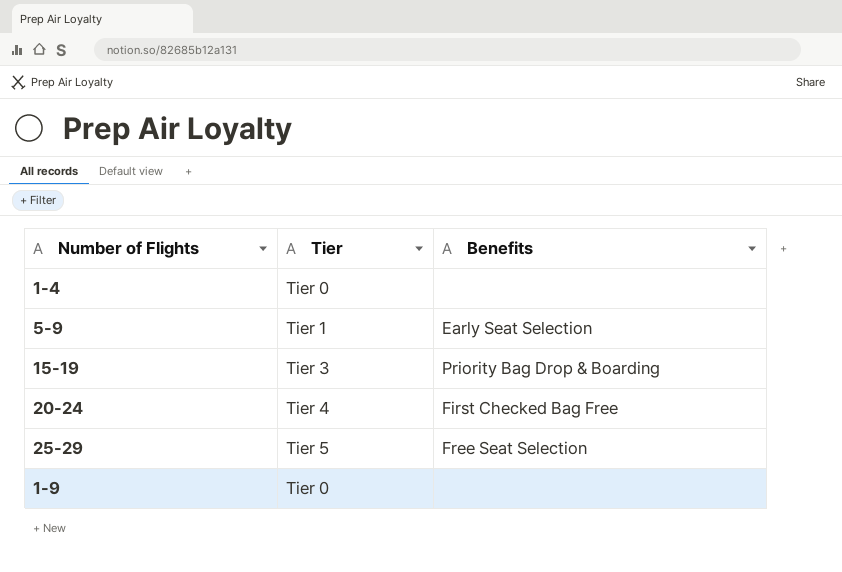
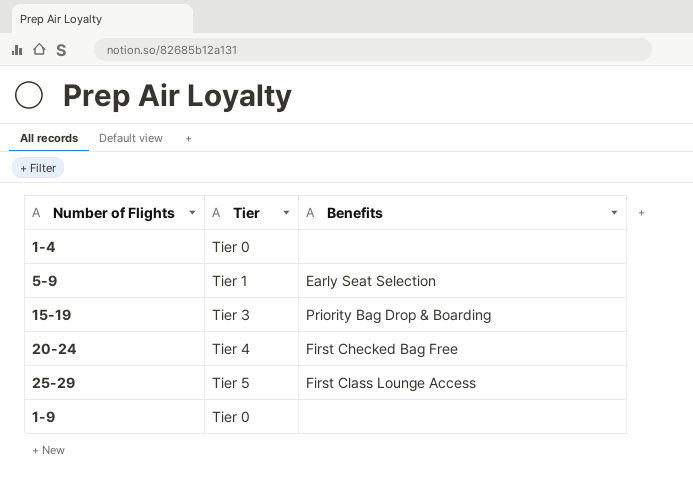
25-29 | Benefits: Free Seat Selection -> First Class Lounge Access

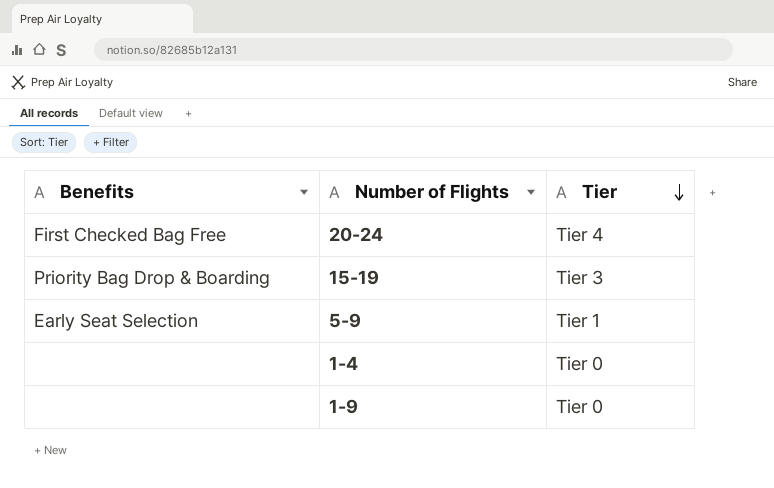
row order: none -> Tier descending
column Benefits | position: 3 -> 1
row 25-29: Tier 5 | First Class Lounge Access -> none

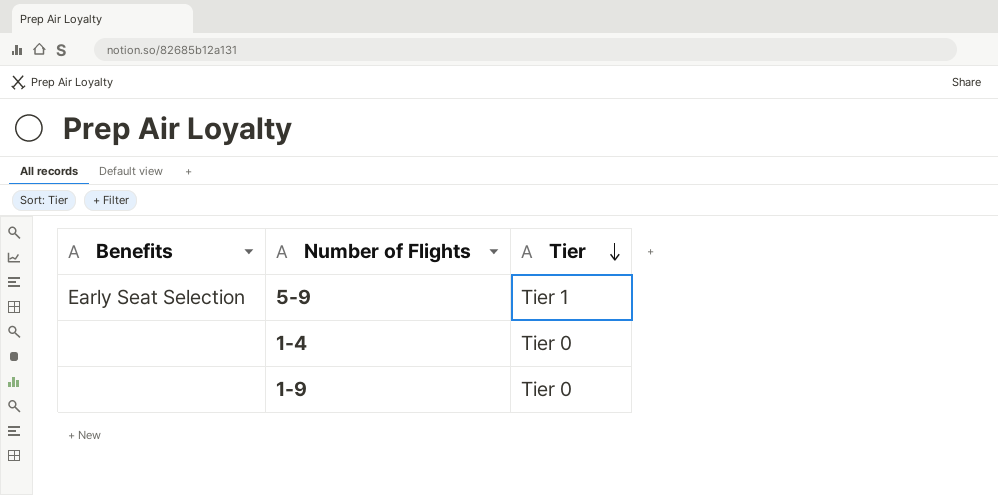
row 20-24: First Checked Bag Free | Tier 4 -> none
row 15-19: Priority Bag Drop & Boarding | Tier 3 -> none

